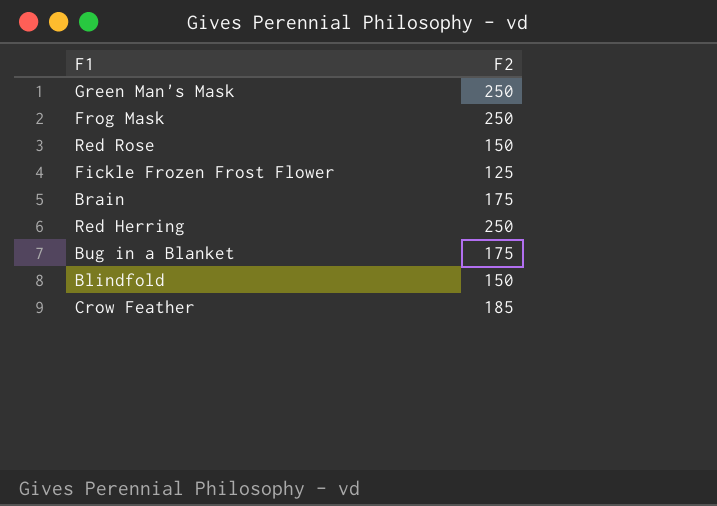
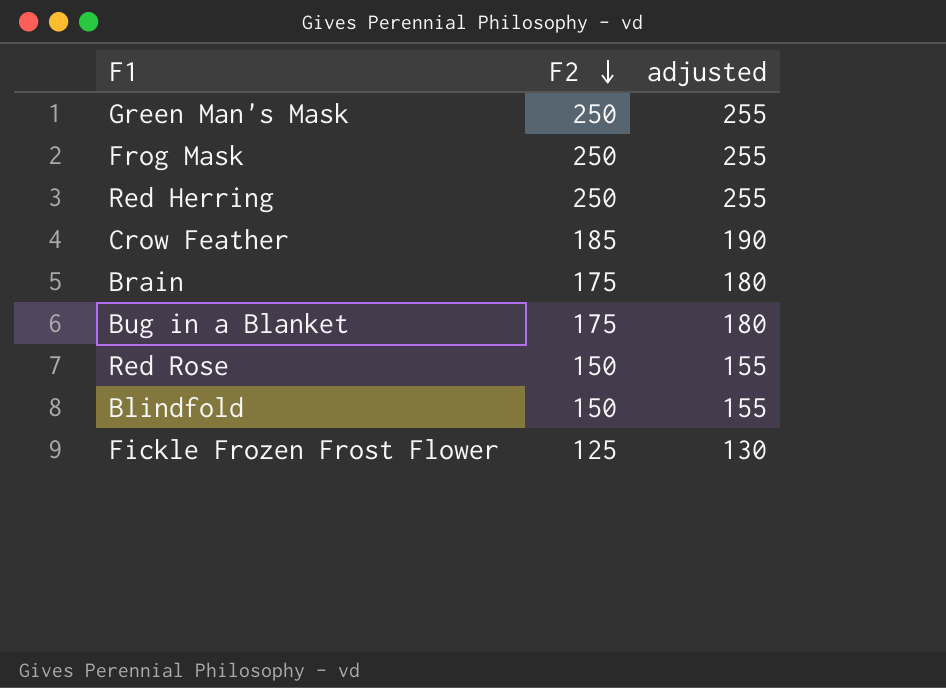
row order: none -> F2 descending
column adjusted | formula: none -> [F2] + 5

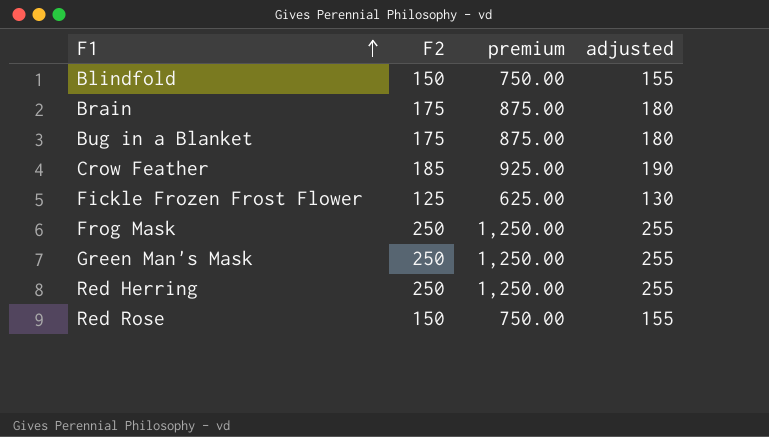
row order: F2 descending -> F1 ascending
column premium | formula: none -> [F2] * 5

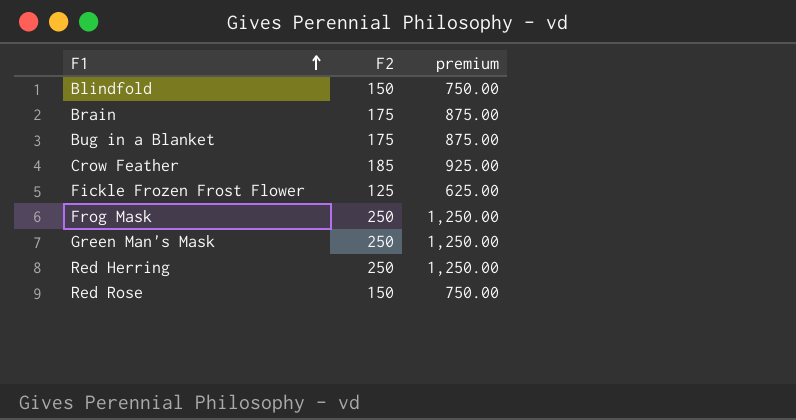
column adjusted | formula: [F2] + 5 -> none

